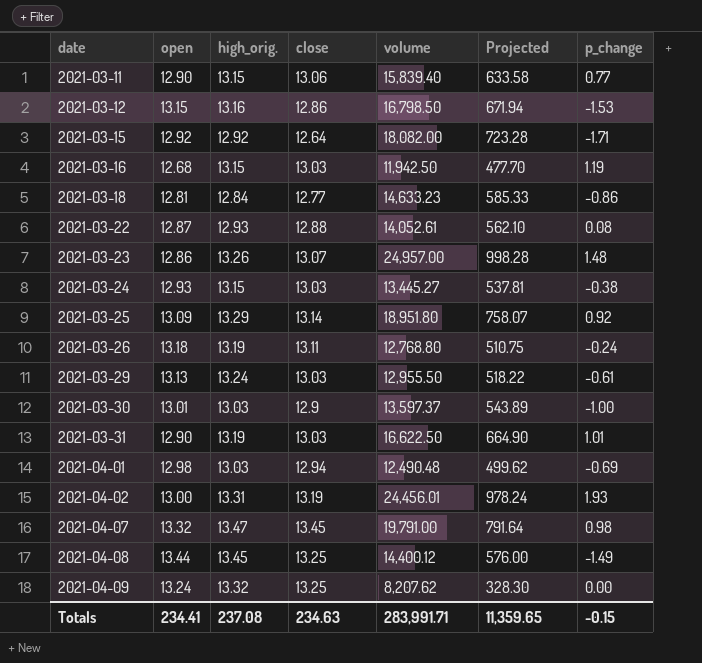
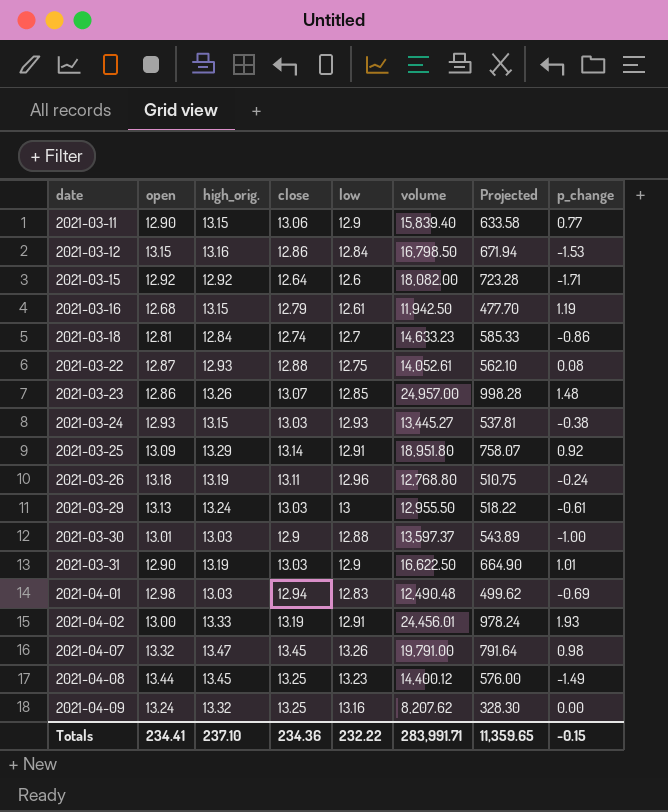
column low | position: none -> 5
2021-03-16 | close: 13.03 -> 12.79
2021-03-18 | close: 12.77 -> 12.74
2021-04-02 | high_orig.: 13.31 -> 13.33
Totals | high_orig.: 237.08 -> 237.10
Totals | close: 234.63 -> 234.36

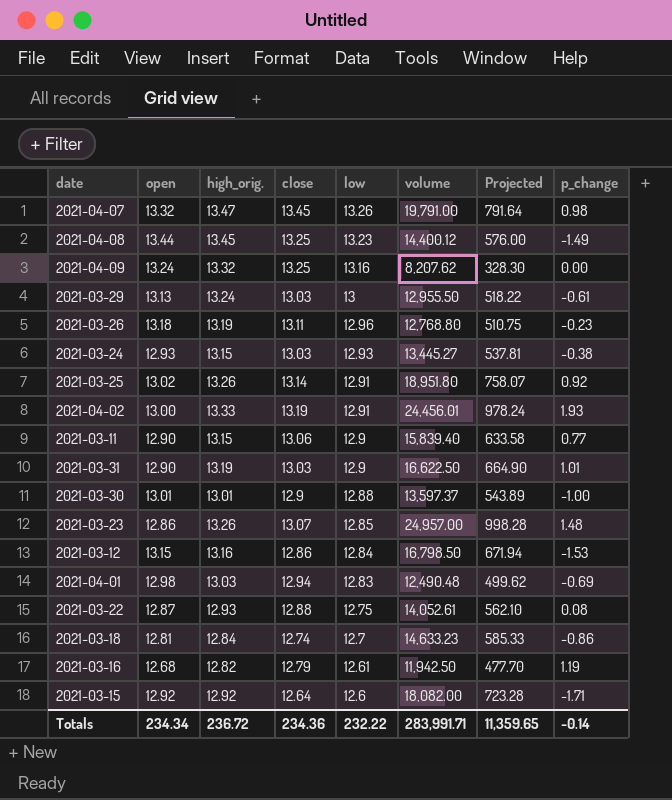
row order: date ascending -> low descending
2021-03-26 | p_change: -0.24 -> -0.23
2021-03-25 | open: 13.09 -> 13.02
2021-03-25 | high_orig.: 13.29 -> 13.26
2021-03-30 | high_orig.: 13.03 -> 13.01
2021-03-16 | high_orig.: 13.15 -> 12.82
Totals | open: 234.41 -> 234.34
Totals | high_orig.: 237.10 -> 236.72
Totals | p_change: -0.15 -> -0.14

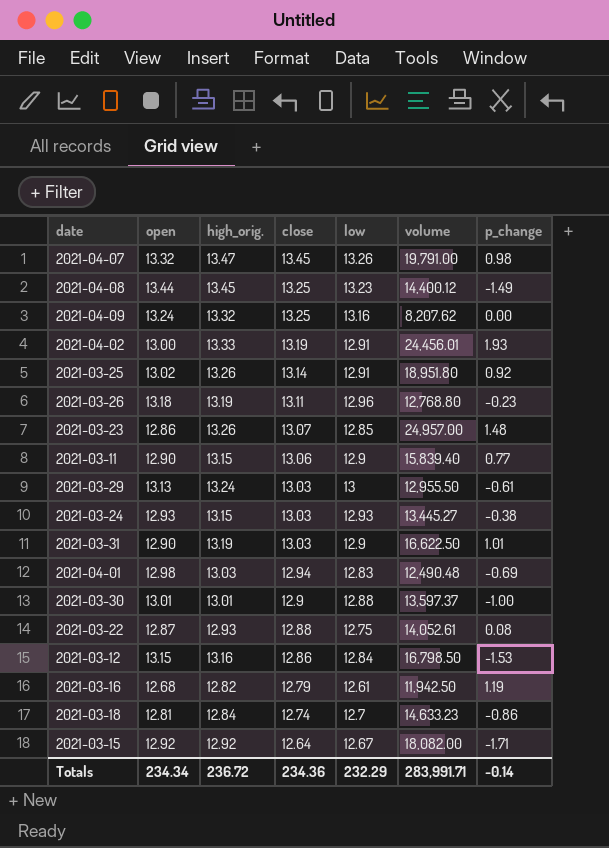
row order: low descending -> close descending
column Projected | formula: [volume] * 0.04 -> none
2021-03-15 | low: 12.6 -> 12.67
Totals | low: 232.22 -> 232.29

